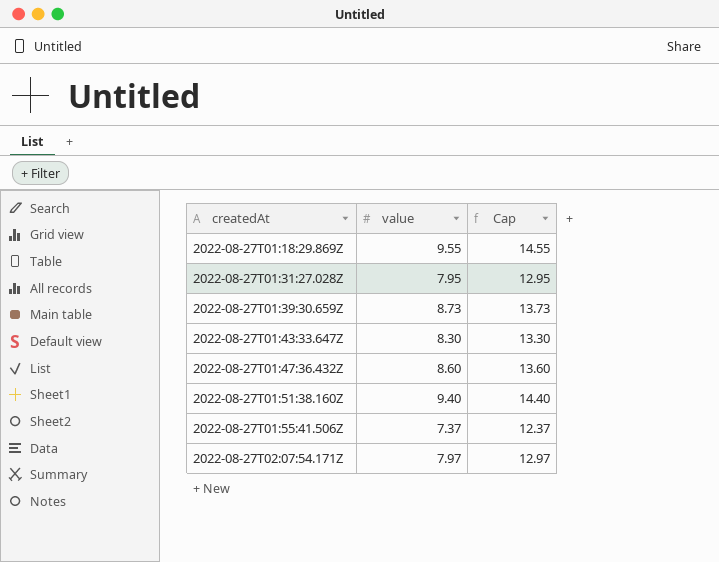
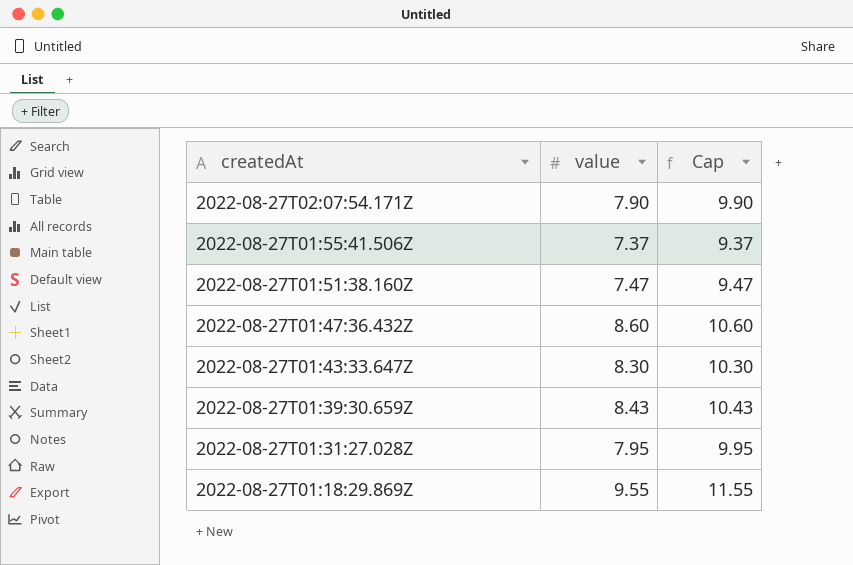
row order: createdAt ascending -> createdAt descending
column Cap | formula: [value] + 5 -> [value] + 2
2022-08-27T02:07:54.171Z | value: 7.97 -> 7.90
2022-08-27T01:51:38.160Z | value: 9.40 -> 7.47
2022-08-27T01:39:30.659Z | value: 8.73 -> 8.43

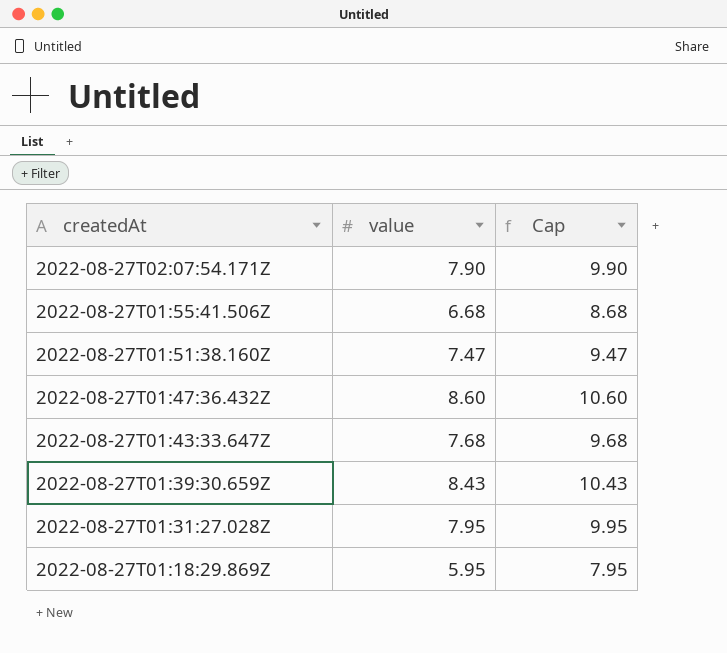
2022-08-27T01:55:41.506Z | value: 7.37 -> 6.68
2022-08-27T01:55:41.506Z | Cap: 9.37 -> 8.68
2022-08-27T01:43:33.647Z | value: 8.30 -> 7.68
2022-08-27T01:43:33.647Z | Cap: 10.30 -> 9.68
2022-08-27T01:18:29.869Z | value: 9.55 -> 5.95
2022-08-27T01:18:29.869Z | Cap: 11.55 -> 7.95

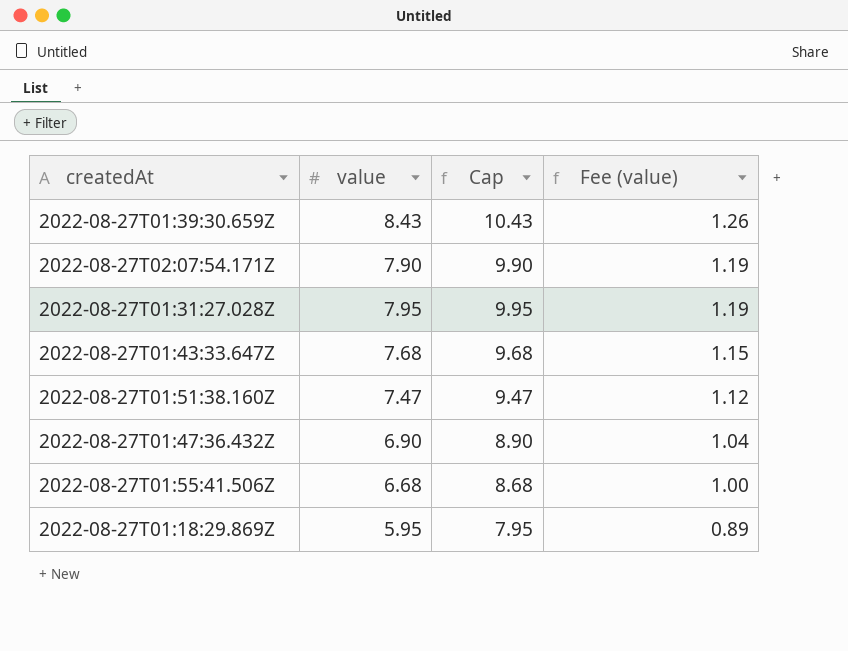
row order: createdAt descending -> Fee (value) descending
column Fee (value) | formula: none -> [value] * 0.15
2022-08-27T01:47:36.432Z | value: 8.60 -> 6.90
2022-08-27T01:47:36.432Z | Cap: 10.60 -> 8.90

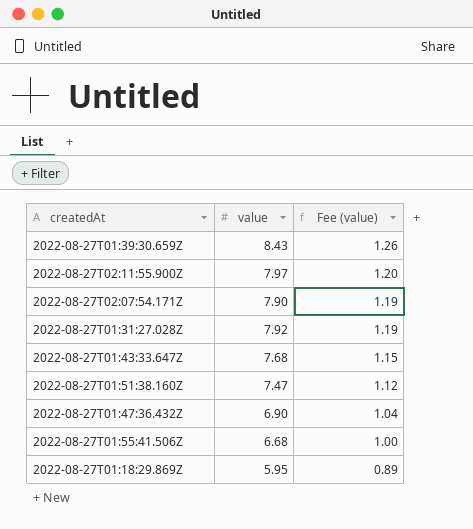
column Cap | formula: [value] + 2 -> none
row 2022-08-27T02:11:55.900Z: none -> 7.97 | 1.20
2022-08-27T01:31:27.028Z | value: 7.95 -> 7.92

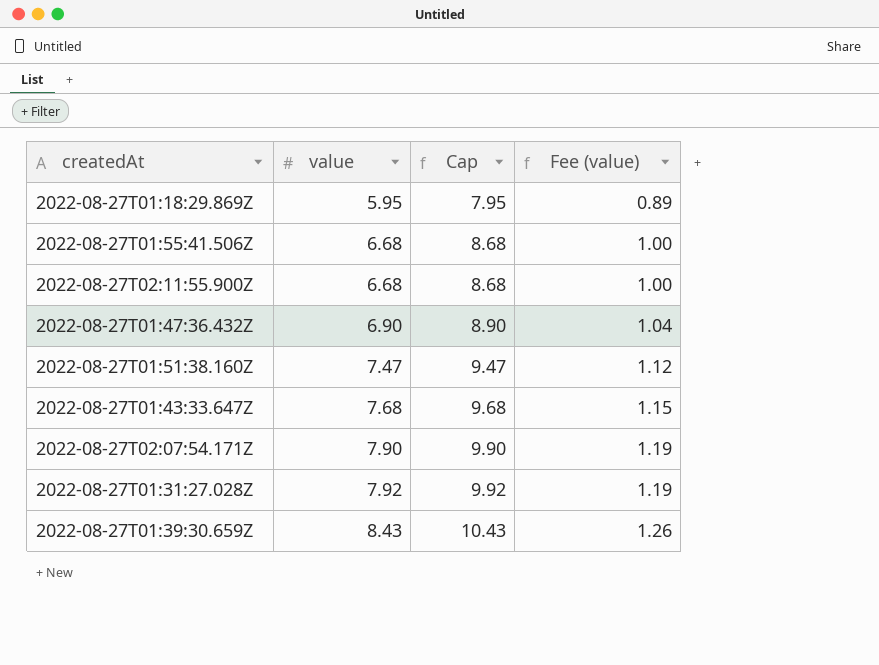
row order: Fee (value) descending -> value ascending
column Cap | formula: none -> [value] + 2
2022-08-27T02:11:55.900Z | value: 7.97 -> 6.68
2022-08-27T02:11:55.900Z | Fee (value): 1.20 -> 1.00

